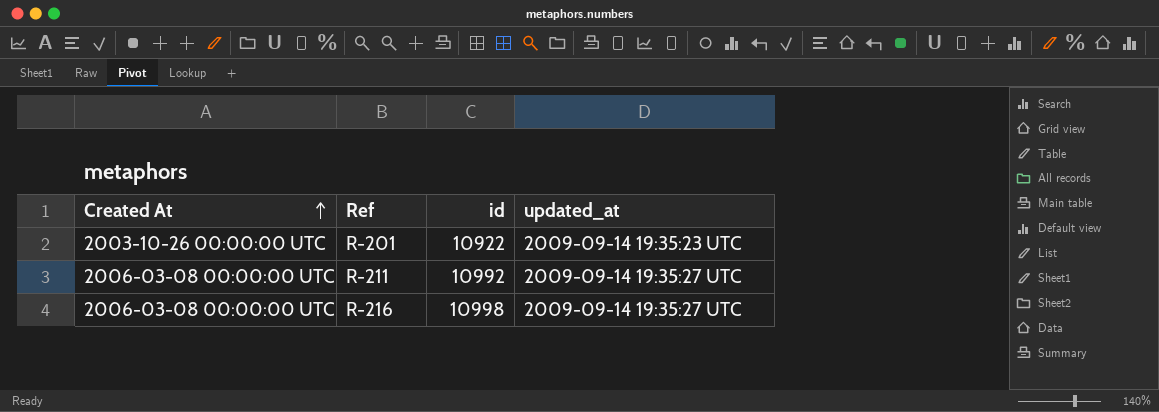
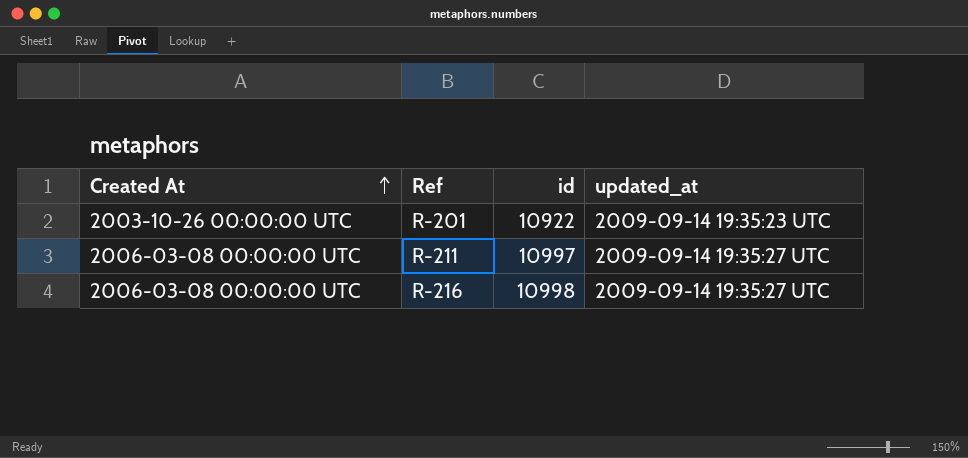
R-211 | id: 10992 -> 10997

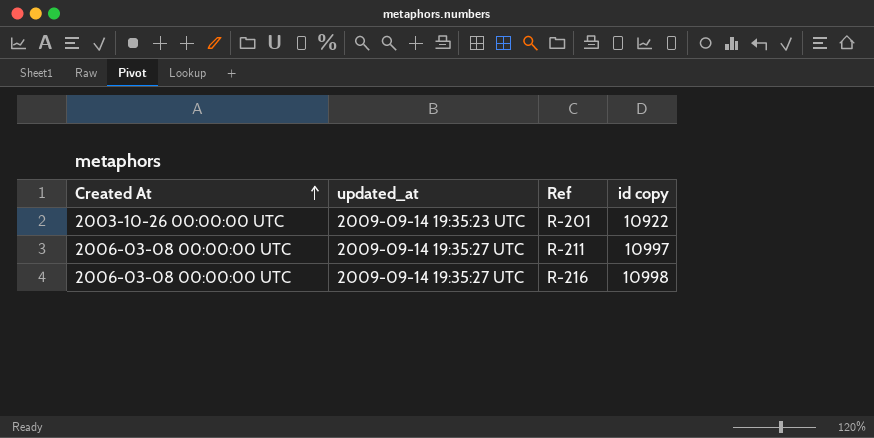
column updated_at | position: 4 -> 2
column name: id -> id copy

